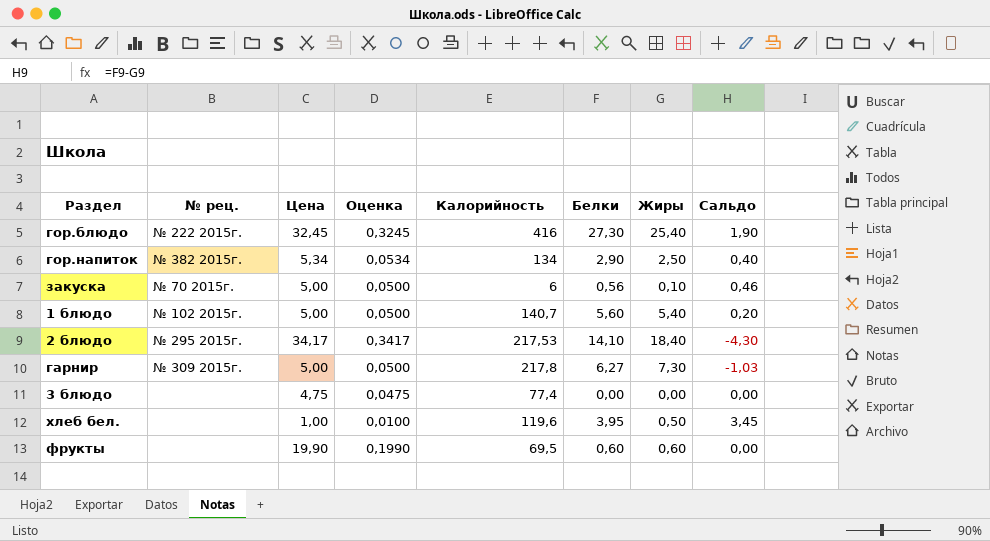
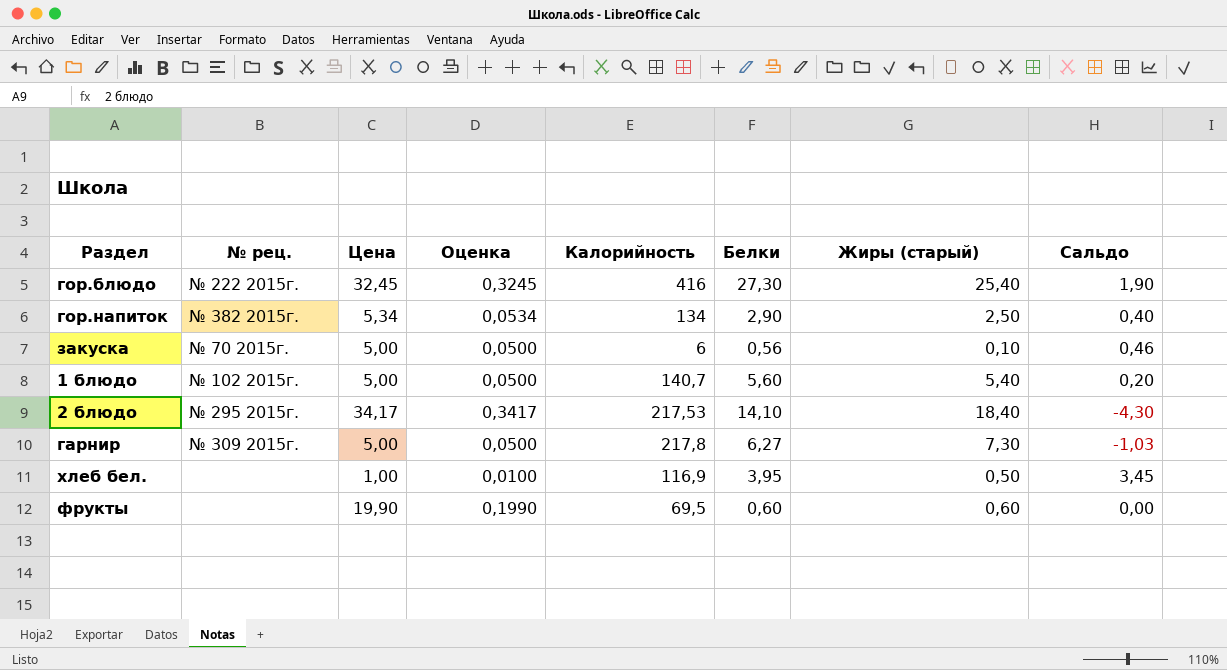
column name: Жиры -> Жиры (старый)
row 3 блюдо: none | 4,75 | 0,0475 | 77,4 | 0,00 | 0,00 | 0,00 -> none
хлеб бел. | Калорийность: 119,6 -> 116,9

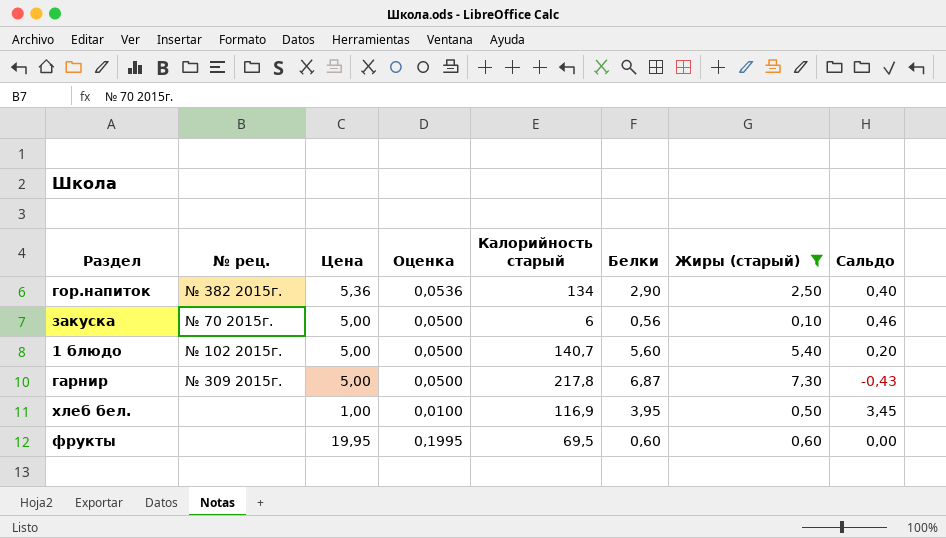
filter: none -> Жиры (старый) <= 7,30
column name: Калорийность -> Калорийность старый
гор.напиток | Цена: 5,34 -> 5,36
гор.напиток | Оценка: 0,0534 -> 0,0536
гарнир | Белки: 6,27 -> 6,87
гарнир | Сальдо: -1,03 -> -0,43
фрукты | Цена: 19,90 -> 19,95
фрукты | Оценка: 0,1990 -> 0,1995

